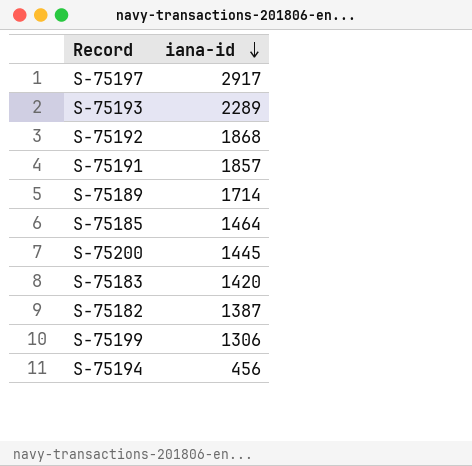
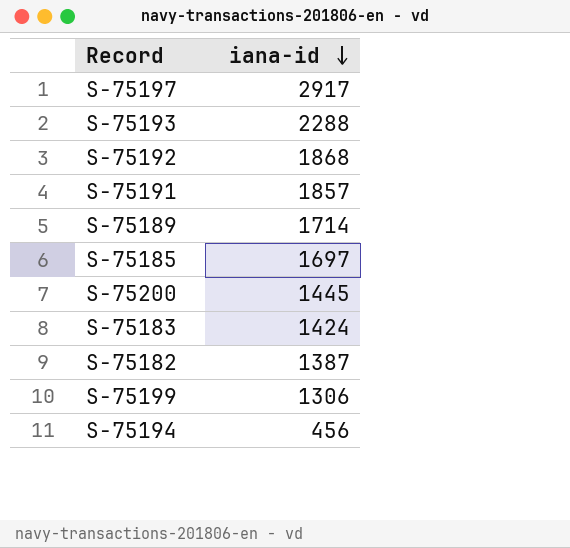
S-75193 | iana-id: 2289 -> 2288
S-75185 | iana-id: 1464 -> 1697
S-75183 | iana-id: 1420 -> 1424

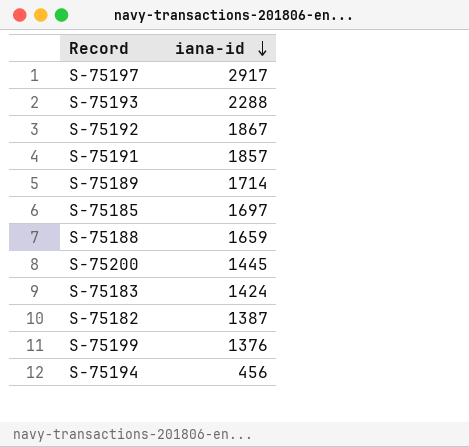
S-75192 | iana-id: 1868 -> 1867
row S-75188: none -> 1659
S-75199 | iana-id: 1306 -> 1376

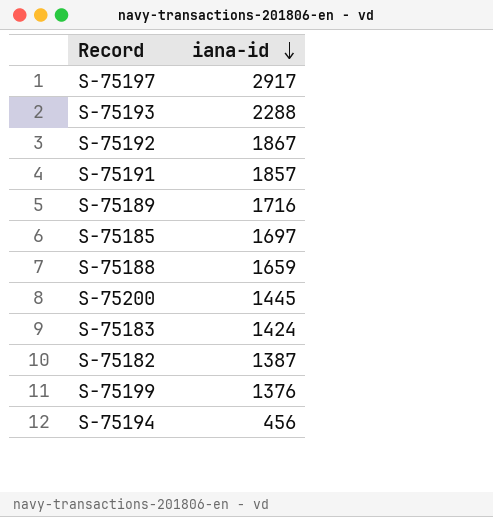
S-75189 | iana-id: 1714 -> 1716

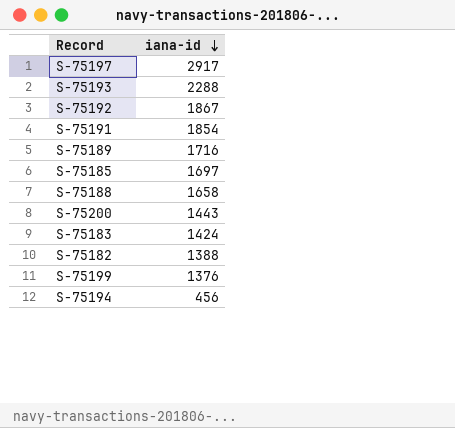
S-75191 | iana-id: 1857 -> 1854
S-75188 | iana-id: 1659 -> 1658
S-75200 | iana-id: 1445 -> 1443
S-75182 | iana-id: 1387 -> 1388

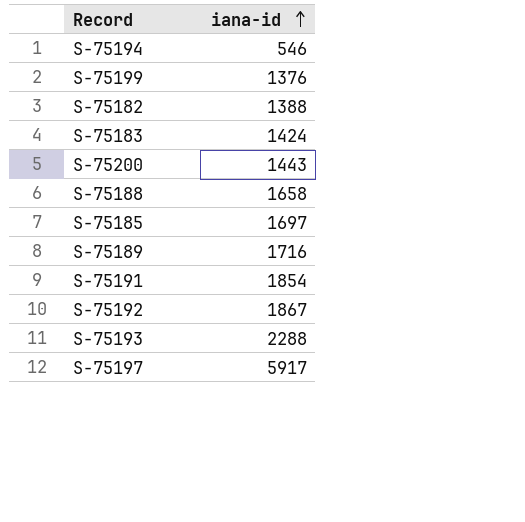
row order: iana-id descending -> iana-id ascending
S-75194 | iana-id: 456 -> 546
S-75197 | iana-id: 2917 -> 5917

